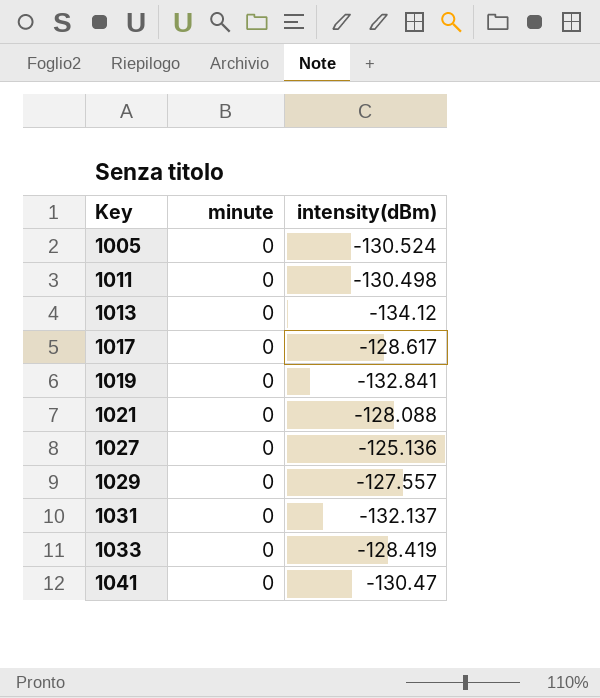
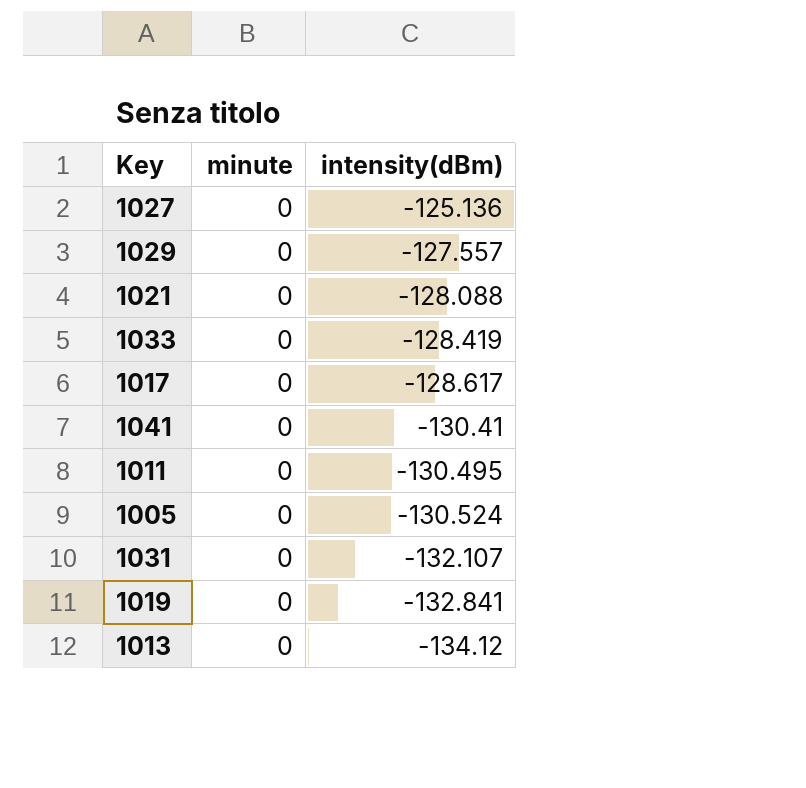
row order: Key ascending -> intensity(dBm) descending
1041 | intensity(dBm): -130.47 -> -130.41
1011 | intensity(dBm): -130.498 -> -130.495
1031 | intensity(dBm): -132.137 -> -132.107

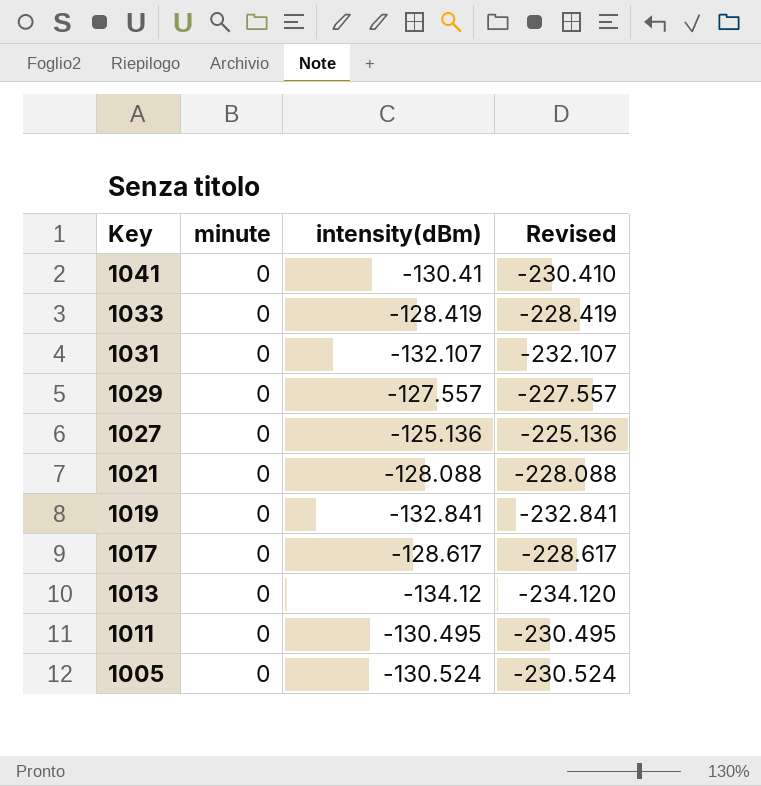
row order: intensity(dBm) descending -> Key descending
column Revised | formula: none -> [intensity(dBm)] - 100

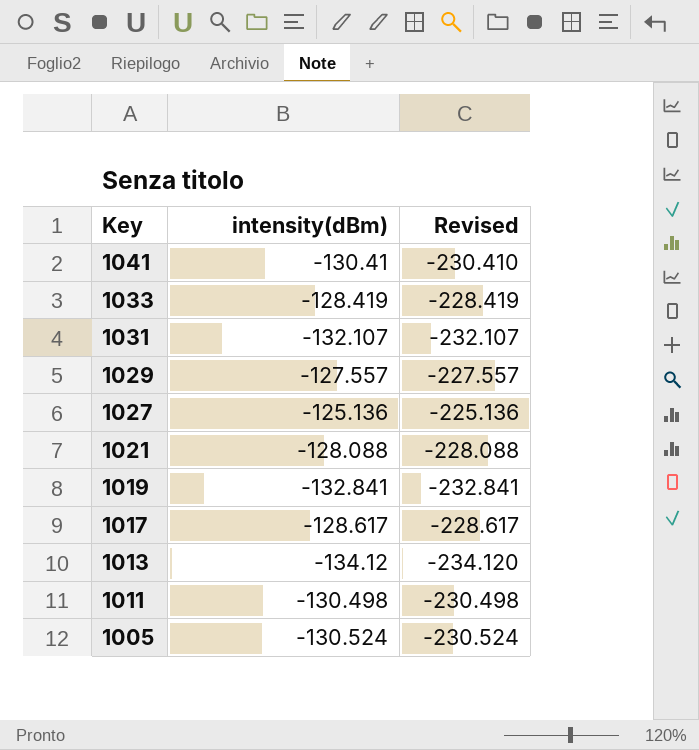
column minute | position: 2 -> none
1011 | intensity(dBm): -130.495 -> -130.498
1011 | Revised: -230.495 -> -230.498

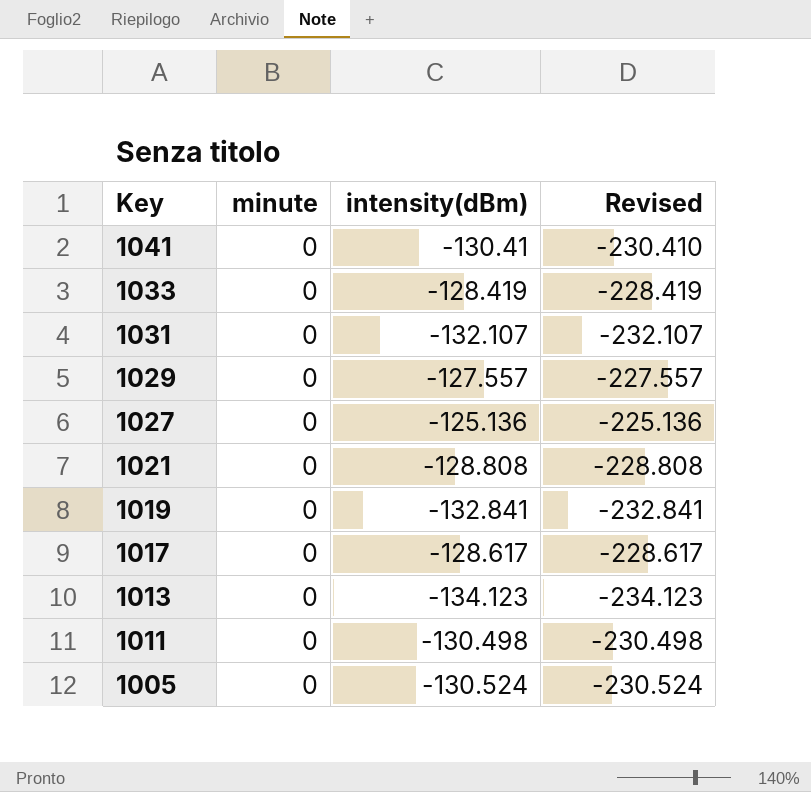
column minute | position: none -> 2
1021 | intensity(dBm): -128.088 -> -128.808
1021 | Revised: -228.088 -> -228.808
1013 | intensity(dBm): -134.12 -> -134.123
1013 | Revised: -234.120 -> -234.123

